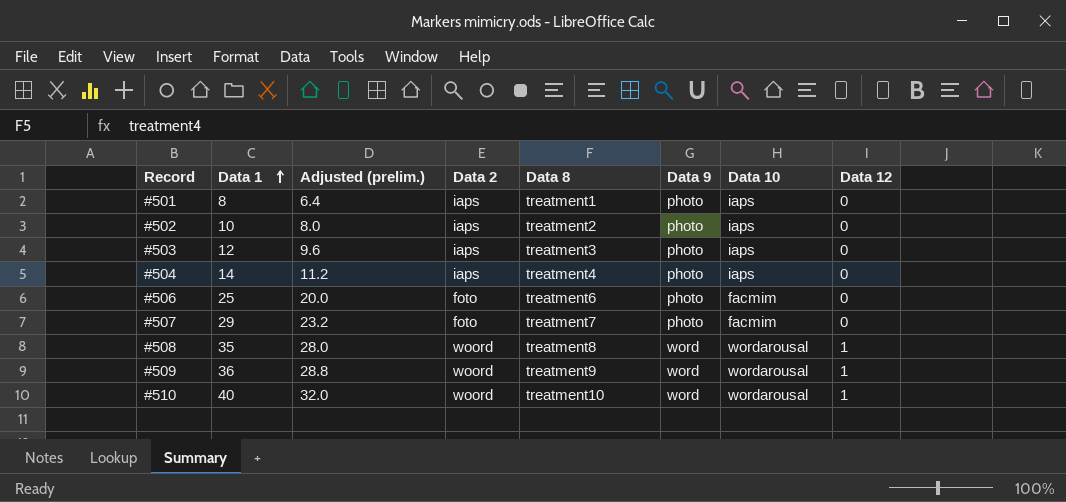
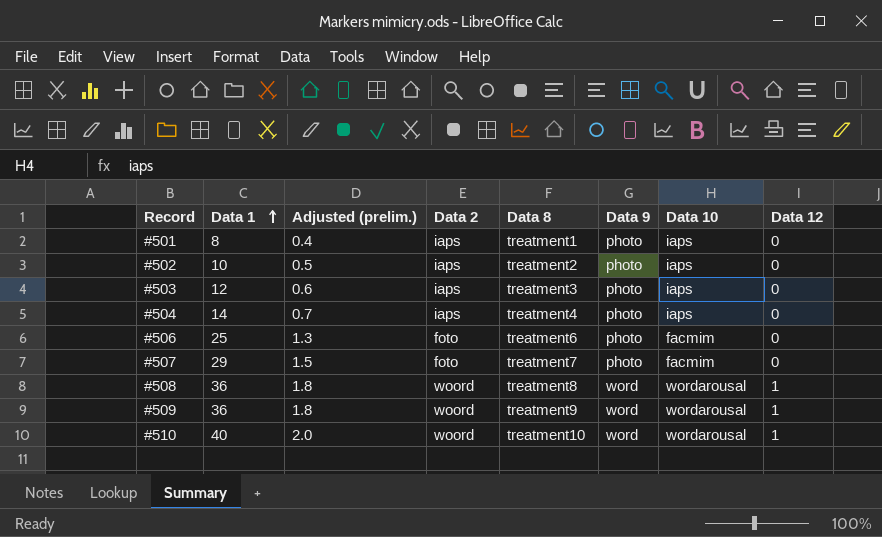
column Adjusted (prelim.) | formula: [Data 1] * 0.8 -> [Data 1] * 0.05
#508 | Data 1: 35 -> 36

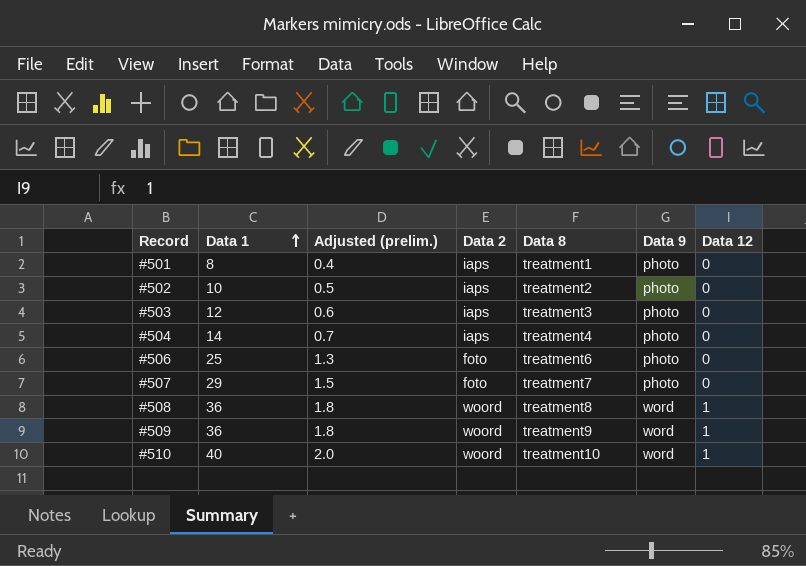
column Data 10 | position: 7 -> none

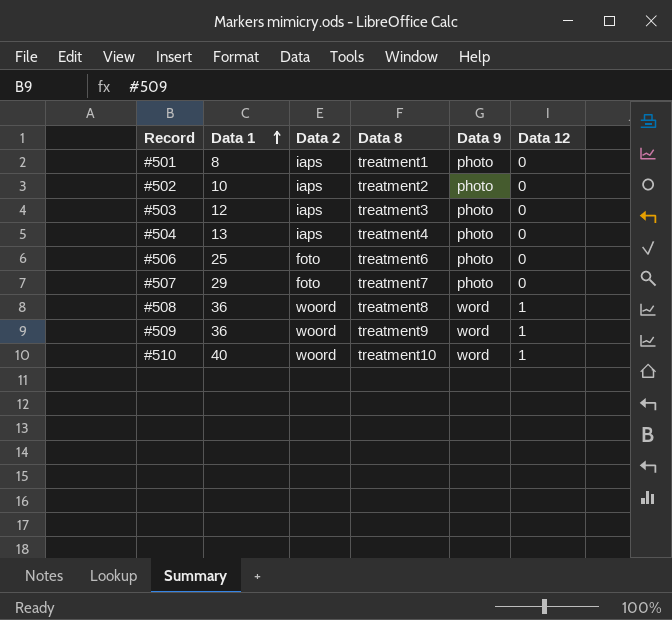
column Adjusted (prelim.) | formula: [Data 1] * 0.05 -> none
#504 | Data 1: 14 -> 13

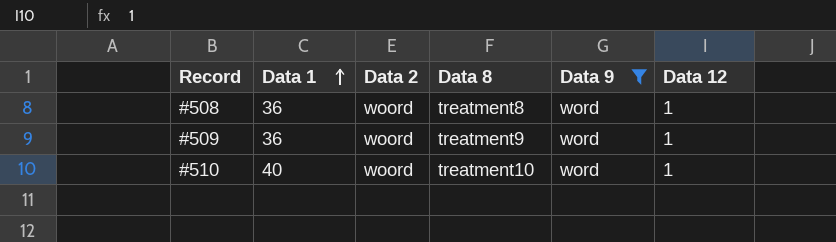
filter: none -> Data 9 = word

